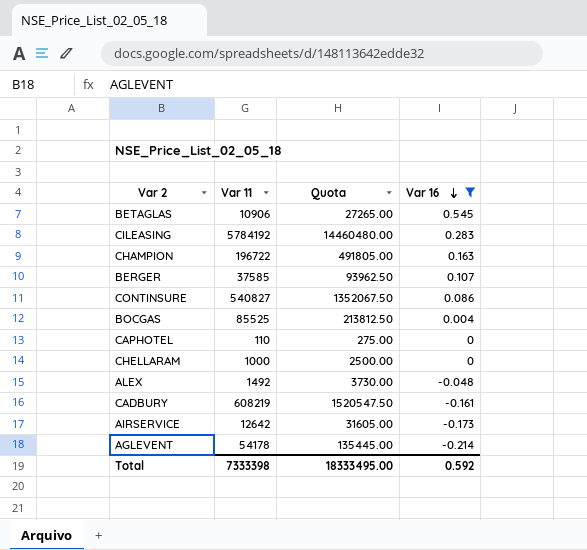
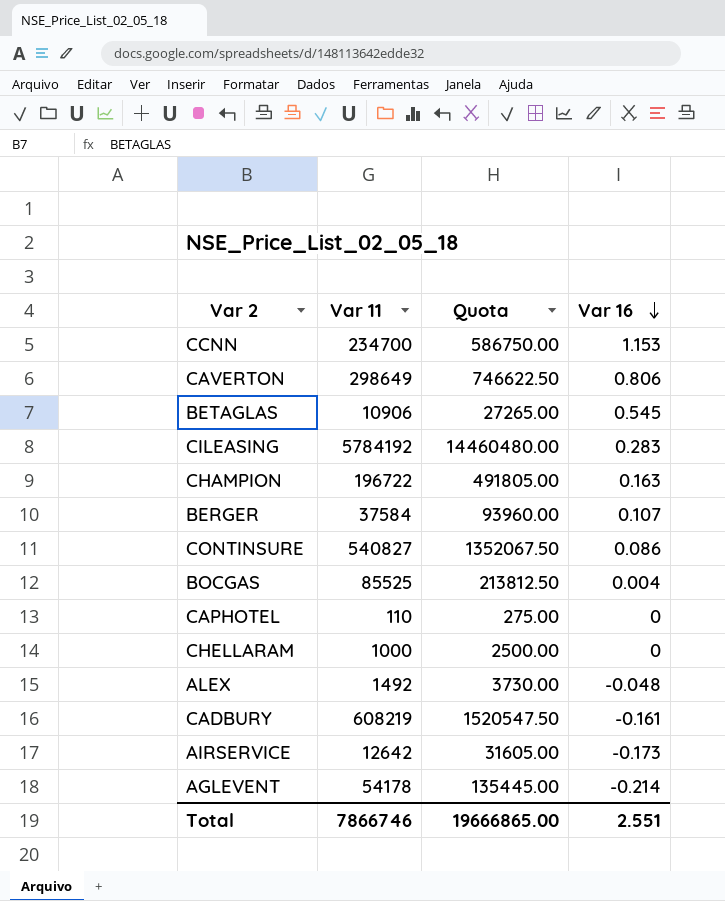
filter: Var 16 <= 0.545 -> none
BERGER | Var 11: 37585 -> 37584
BERGER | Quota: 93962.50 -> 93960.00
Total | Var 11: 7333398 -> 7866746
Total | Quota: 18333495.00 -> 19666865.00
Total | Var 16: 0.592 -> 2.551

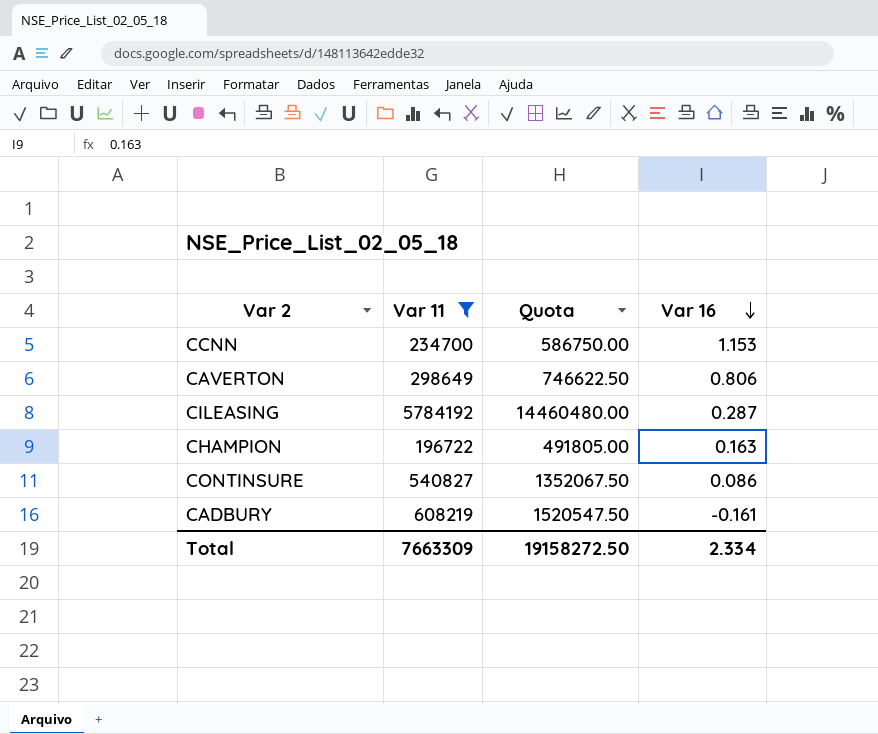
filter: none -> Var 11 >= 196722
CILEASING | Var 16: 0.283 -> 0.287
Total | Var 11: 7866746 -> 7663309
Total | Quota: 19666865.00 -> 19158272.50
Total | Var 16: 2.551 -> 2.334

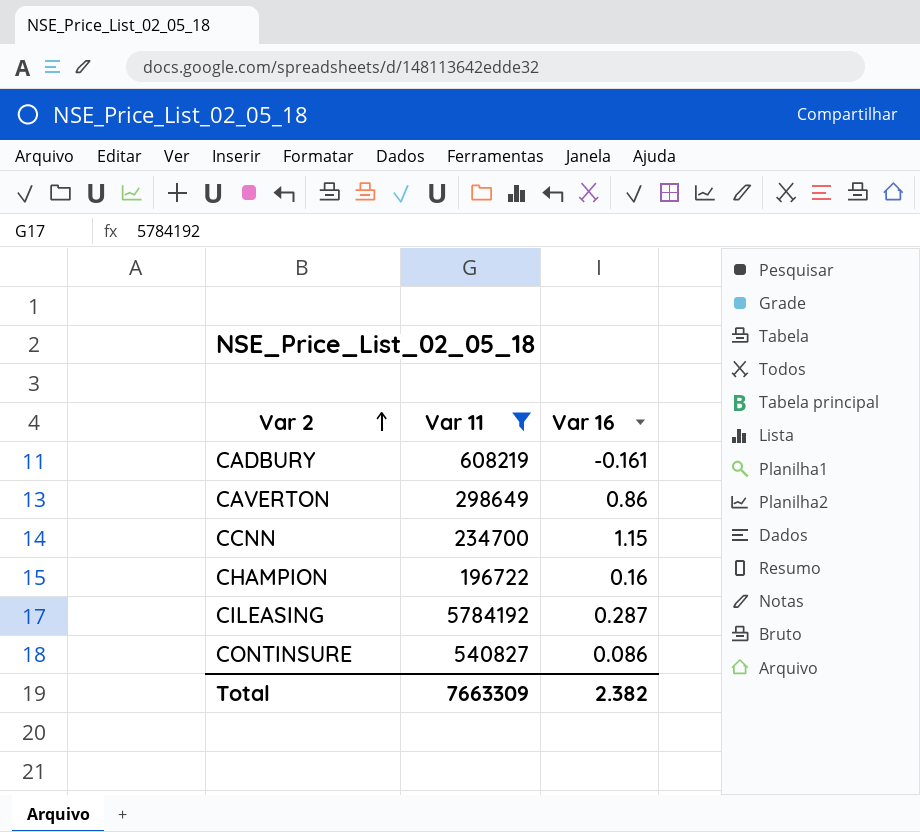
row order: Var 16 descending -> Var 2 ascending
column Quota | formula: [Var 11] * 2.5 -> none
CAVERTON | Var 16: 0.806 -> 0.86
CCNN | Var 16: 1.153 -> 1.15
CHAMPION | Var 16: 0.163 -> 0.16
Total | Var 16: 2.334 -> 2.382

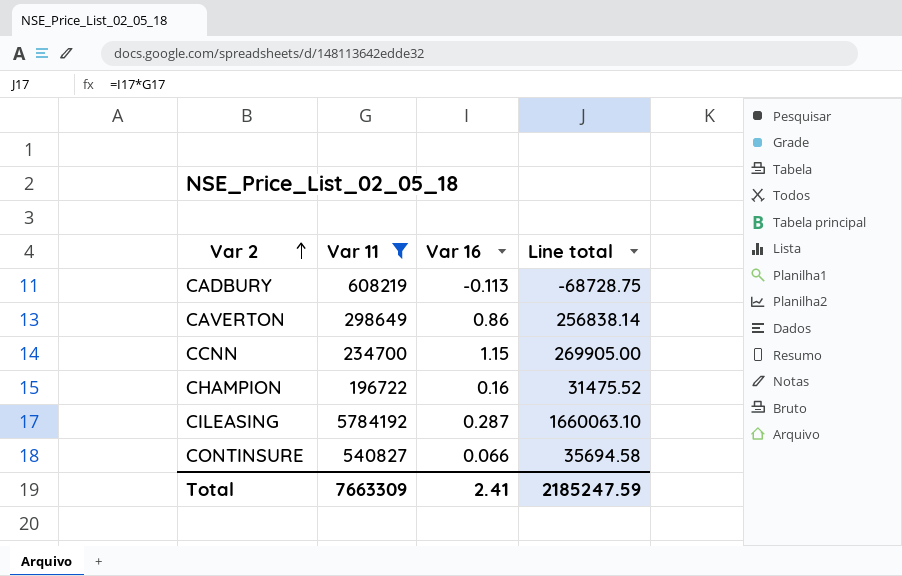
column Line total | formula: none -> [Var 11] * [Var 16]
CADBURY | Var 16: -0.161 -> -0.113
CONTINSURE | Var 16: 0.086 -> 0.066
Total | Var 16: 2.382 -> 2.41

